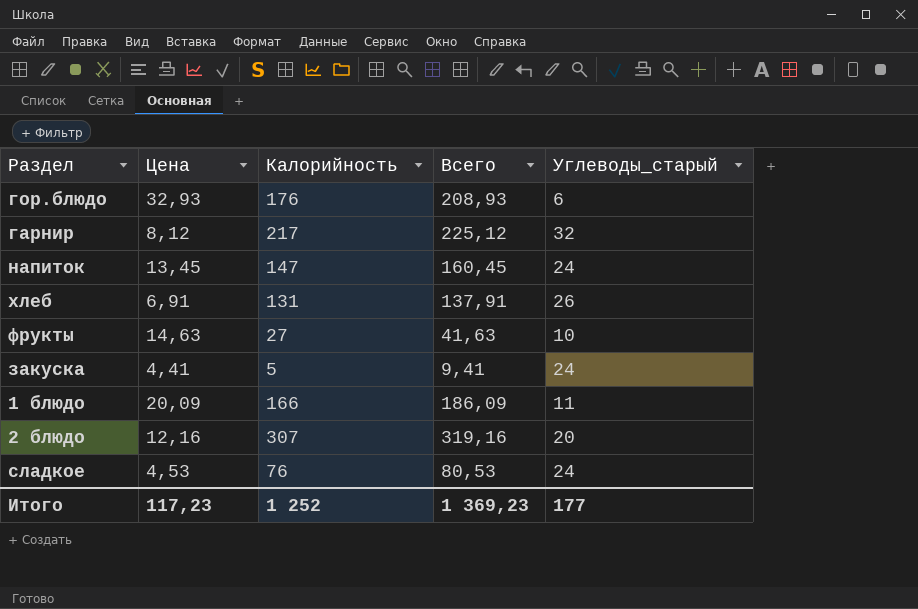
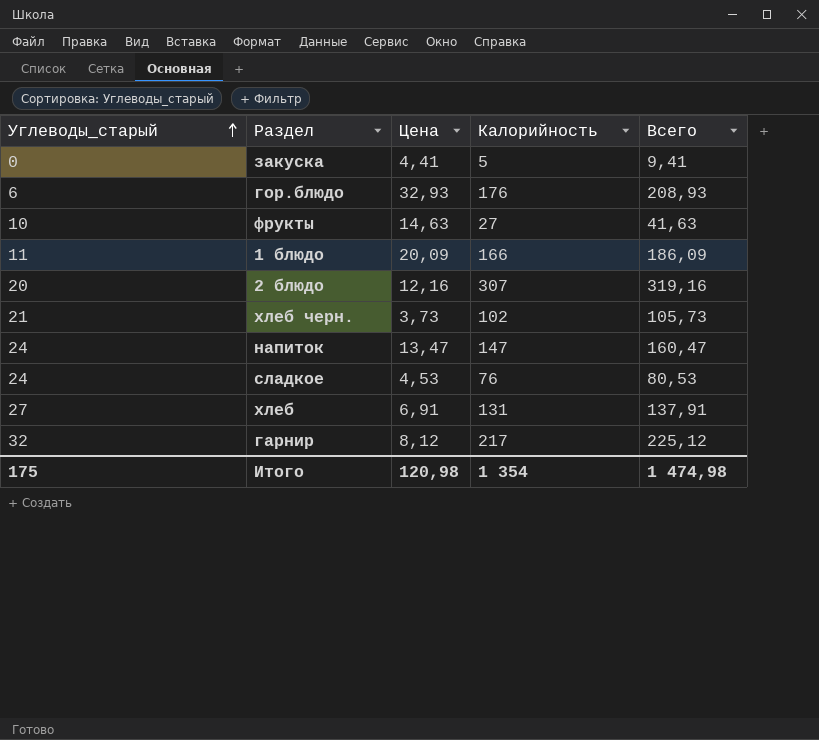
row order: none -> Углеводы_старый ascending
column Углеводы_старый | position: 5 -> 1
закуска | Углеводы_старый: 24 -> 0
row хлеб черн.: none -> 21 | 3,73 | 102 | 105,73
напиток | Цена: 13,45 -> 13,47
напиток | Всего: 160,45 -> 160,47
хлеб | Углеводы_старый: 26 -> 27
Итого | Углеводы_старый: 177 -> 175
Итого | Цена: 117,23 -> 120,98
Итого | Калорийность: 1 252 -> 1 354
Итого | Всего: 1 369,23 -> 1 474,98

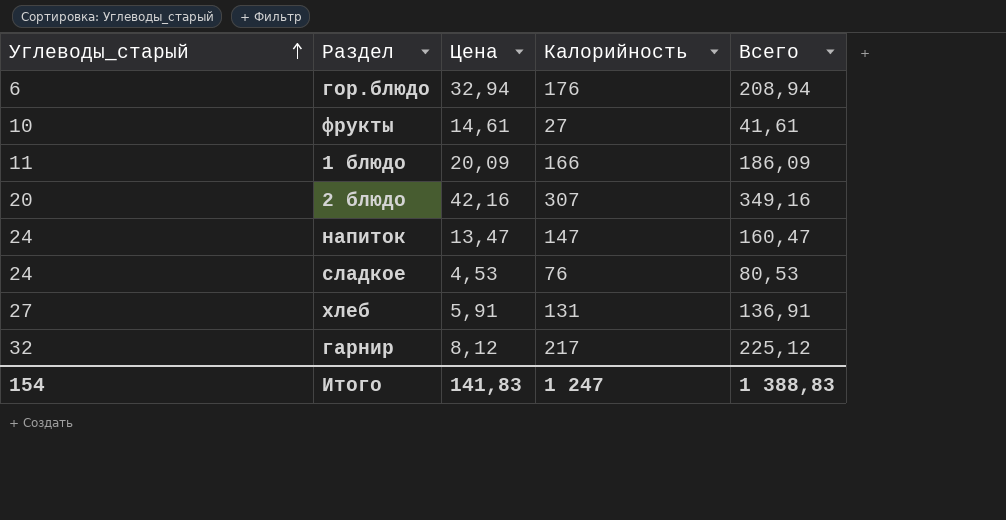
row закуска: 0 | 4,41 | 5 | 9,41 -> none
row хлеб черн.: 21 | 3,73 | 102 | 105,73 -> none
гор.блюдо | Цена: 32,93 -> 32,94
гор.блюдо | Всего: 208,93 -> 208,94
фрукты | Цена: 14,63 -> 14,61
фрукты | Всего: 41,63 -> 41,61
2 блюдо | Цена: 12,16 -> 42,16
2 блюдо | Всего: 319,16 -> 349,16
хлеб | Цена: 6,91 -> 5,91
хлеб | Всего: 137,91 -> 136,91
Итого | Углеводы_старый: 175 -> 154
Итого | Цена: 120,98 -> 141,83
Итого | Калорийность: 1 354 -> 1 247
Итого | Всего: 1 474,98 -> 1 388,83

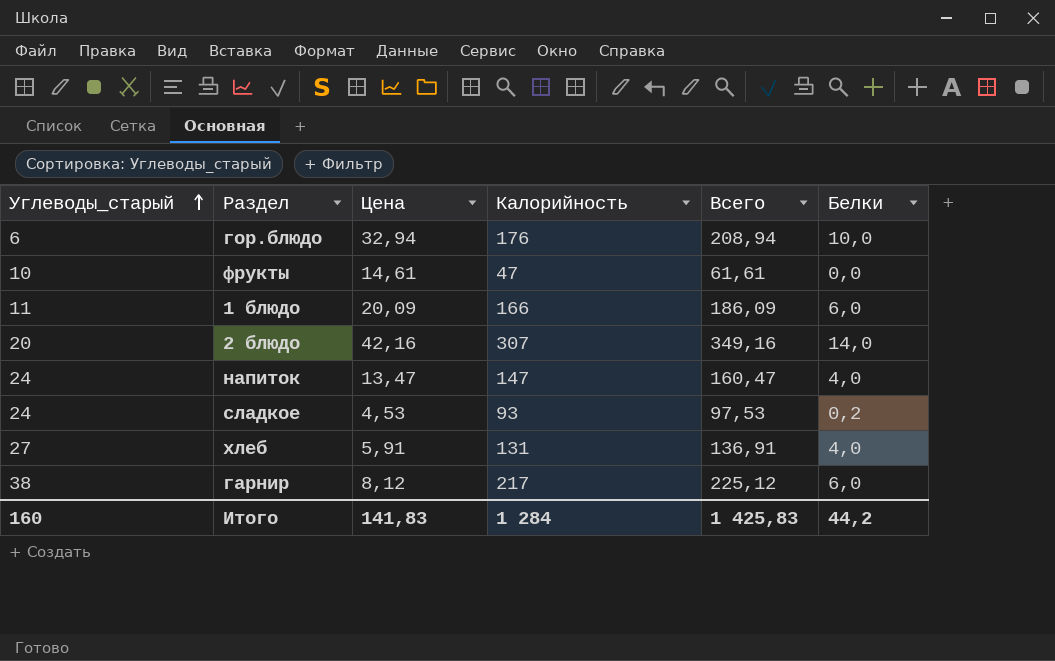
column Белки | position: none -> 6
фрукты | Калорийность: 27 -> 47
фрукты | Всего: 41,61 -> 61,61
сладкое | Калорийность: 76 -> 93
сладкое | Всего: 80,53 -> 97,53
гарнир | Углеводы_старый: 32 -> 38
Итого | Углеводы_старый: 154 -> 160
Итого | Калорийность: 1 247 -> 1 284
Итого | Всего: 1 388,83 -> 1 425,83

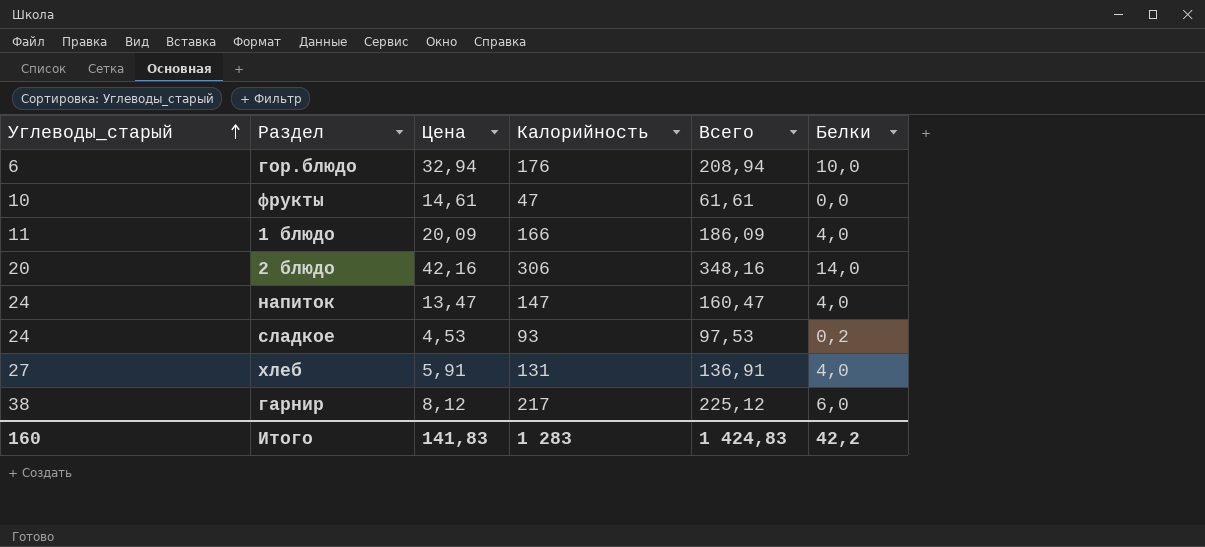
1 блюдо | Белки: 6,0 -> 4,0
2 блюдо | Калорийность: 307 -> 306
2 блюдо | Всего: 349,16 -> 348,16
Итого | Калорийность: 1 284 -> 1 283
Итого | Всего: 1 425,83 -> 1 424,83
Итого | Белки: 44,2 -> 42,2

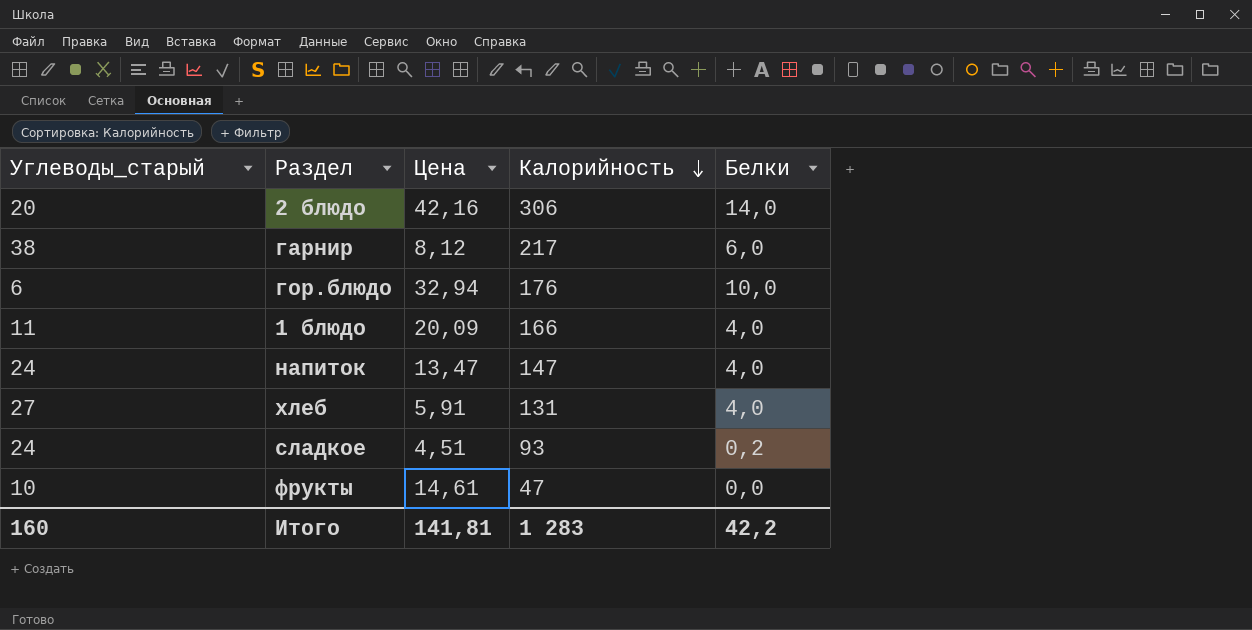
row order: Углеводы_старый ascending -> Калорийность descending
column Всего | formula: [Цена] + [Калорийность] -> none
сладкое | Цена: 4,53 -> 4,51
Итого | Цена: 141,83 -> 141,81

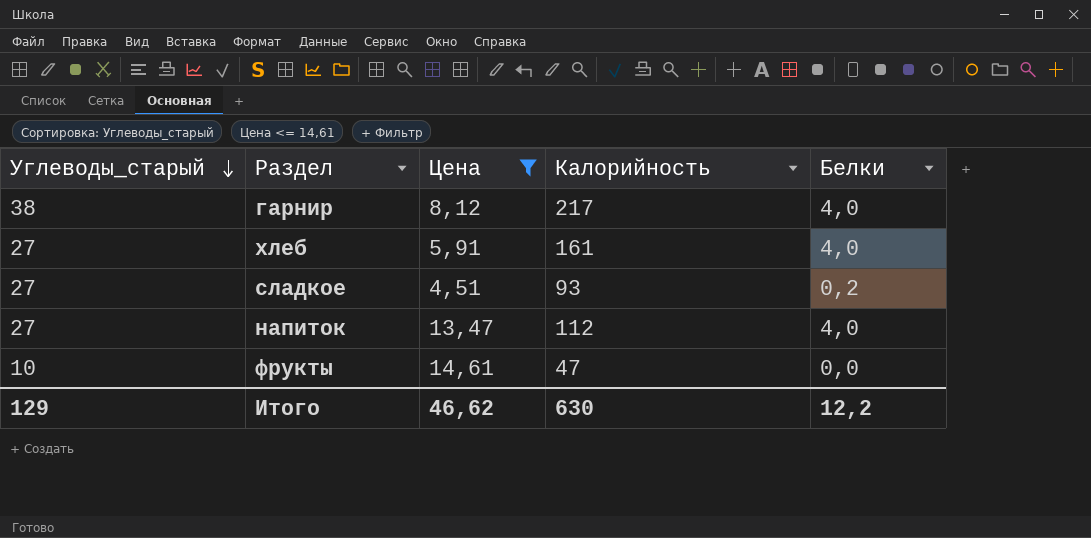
filter: none -> Цена <= 14,61
row order: Калорийность descending -> Углеводы_старый descending
гарнир | Белки: 6,0 -> 4,0
хлеб | Калорийность: 131 -> 161
сладкое | Углеводы_старый: 24 -> 27
напиток | Углеводы_старый: 24 -> 27
напиток | Калорийность: 147 -> 112
Итого | Углеводы_старый: 160 -> 129
Итого | Цена: 141,81 -> 46,62
Итого | Калорийность: 1 283 -> 630
Итого | Белки: 42,2 -> 12,2

